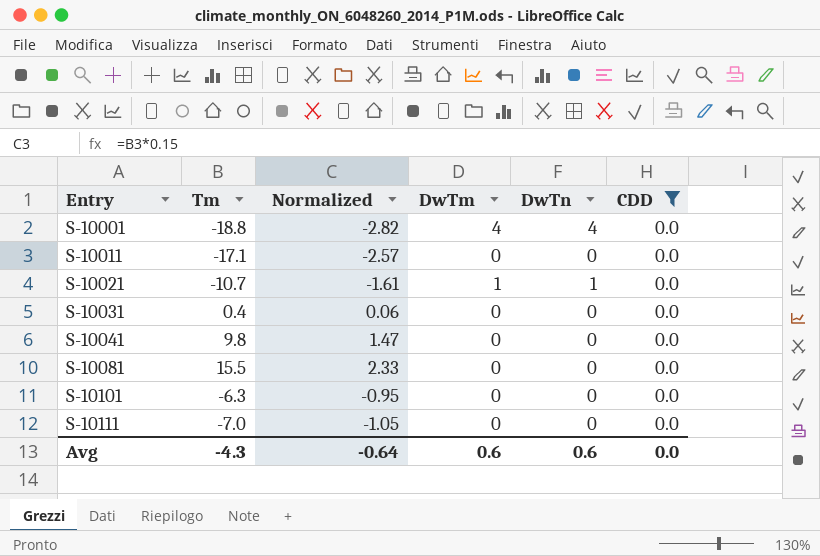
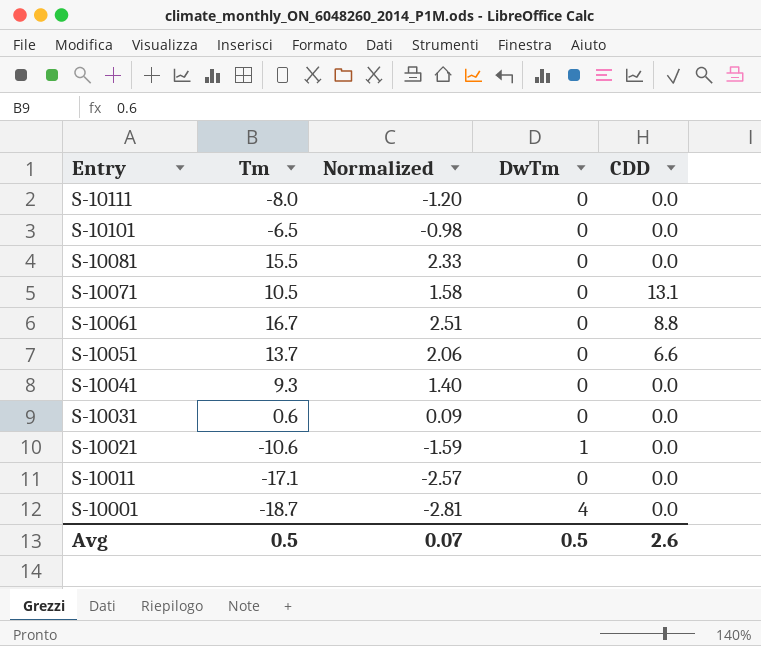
filter: CDD = 0.0 -> none
row order: Entry ascending -> Entry descending
column DwTn | position: 5 -> none
S-10111 | Tm: -7.0 -> -8.0
S-10111 | Normalized: -1.05 -> -1.20
S-10101 | Tm: -6.3 -> -6.5
S-10101 | Normalized: -0.95 -> -0.98
S-10041 | Tm: 9.8 -> 9.3
S-10041 | Normalized: 1.47 -> 1.40
S-10031 | Tm: 0.4 -> 0.6
S-10031 | Normalized: 0.06 -> 0.09
S-10021 | Tm: -10.7 -> -10.6
S-10021 | Normalized: -1.61 -> -1.59
S-10001 | Tm: -18.8 -> -18.7
S-10001 | Normalized: -2.82 -> -2.81
Avg | Tm: -4.3 -> 0.5
Avg | Normalized: -0.64 -> 0.07
Avg | DwTm: 0.6 -> 0.5
Avg | CDD: 0.0 -> 2.6

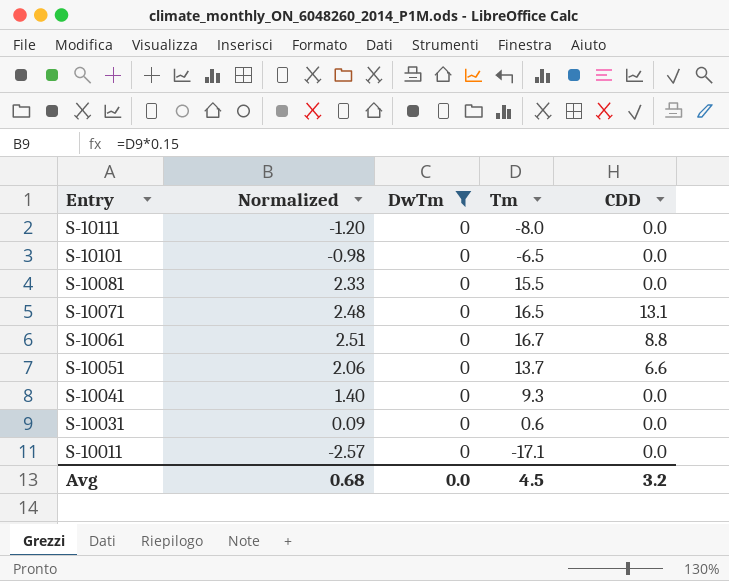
filter: none -> DwTm = 0
column Tm | position: 2 -> 4
S-10071 | Normalized: 1.58 -> 2.48
S-10071 | Tm: 10.5 -> 16.5
Avg | Normalized: 0.07 -> 0.68
Avg | DwTm: 0.5 -> 0.0
Avg | Tm: 0.5 -> 4.5
Avg | CDD: 2.6 -> 3.2

